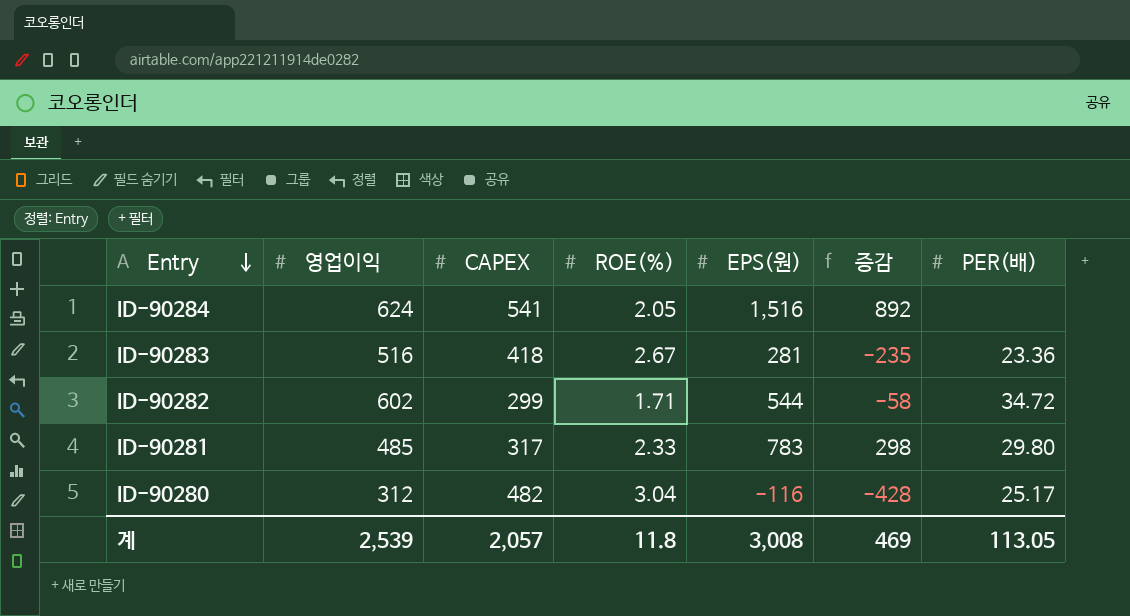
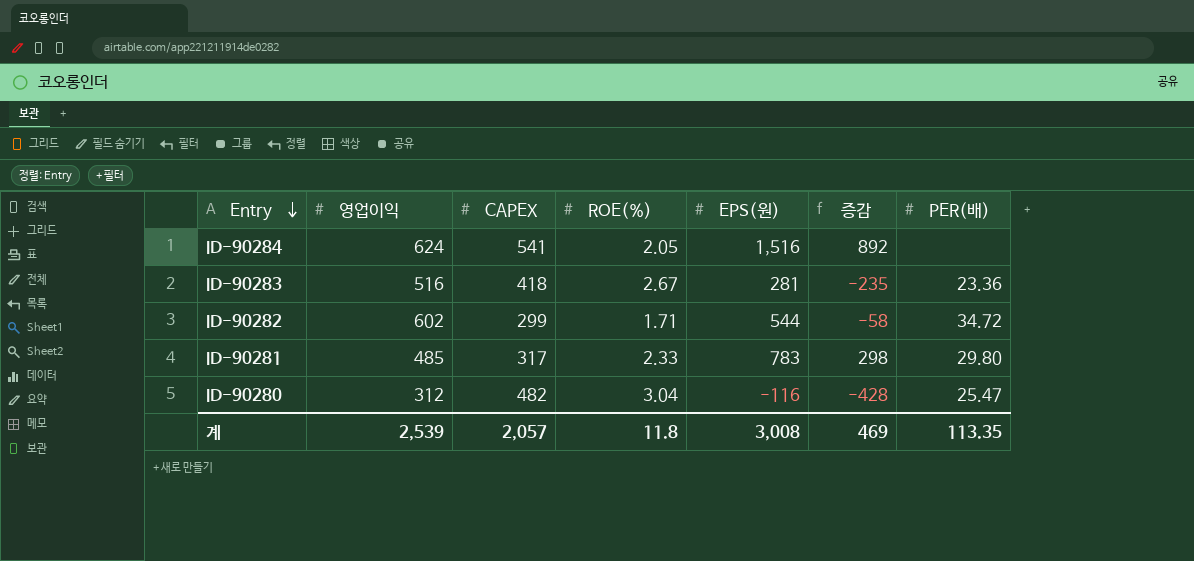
ID-90280 | PER(배): 25.17 -> 25.47
계 | PER(배): 113.05 -> 113.35

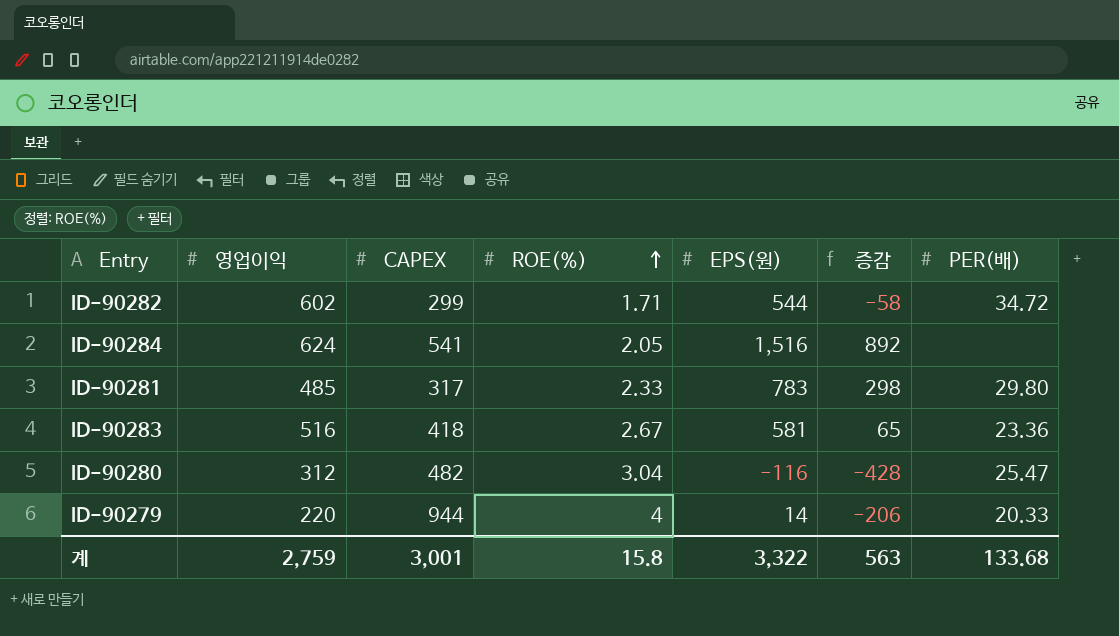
row order: Entry descending -> ROE(%) ascending
ID-90283 | EPS(원): 281 -> 581
ID-90283 | 증감: -235 -> 65
row ID-90279: none -> 220 | 944 | 4 | 14 | -206 | 20.33
계 | 영업이익: 2,539 -> 2,759
계 | CAPEX: 2,057 -> 3,001
계 | ROE(%): 11.8 -> 15.8
계 | EPS(원): 3,008 -> 3,322
계 | 증감: 469 -> 563
계 | PER(배): 113.35 -> 133.68

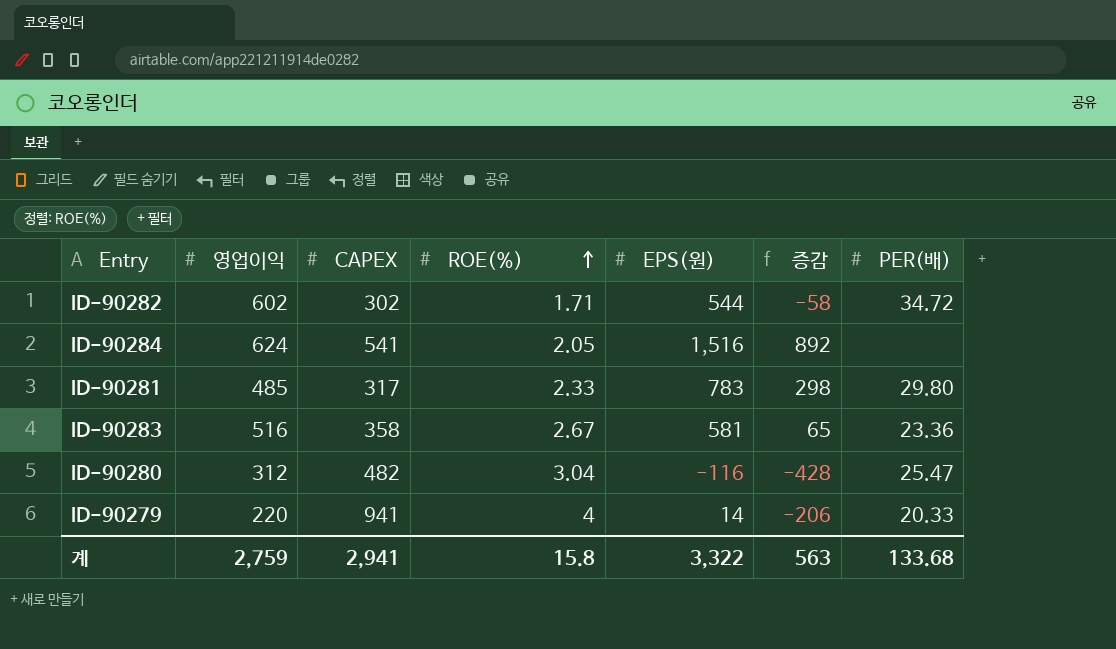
ID-90282 | CAPEX: 299 -> 302
ID-90283 | CAPEX: 418 -> 358
ID-90279 | CAPEX: 944 -> 941
계 | CAPEX: 3,001 -> 2,941

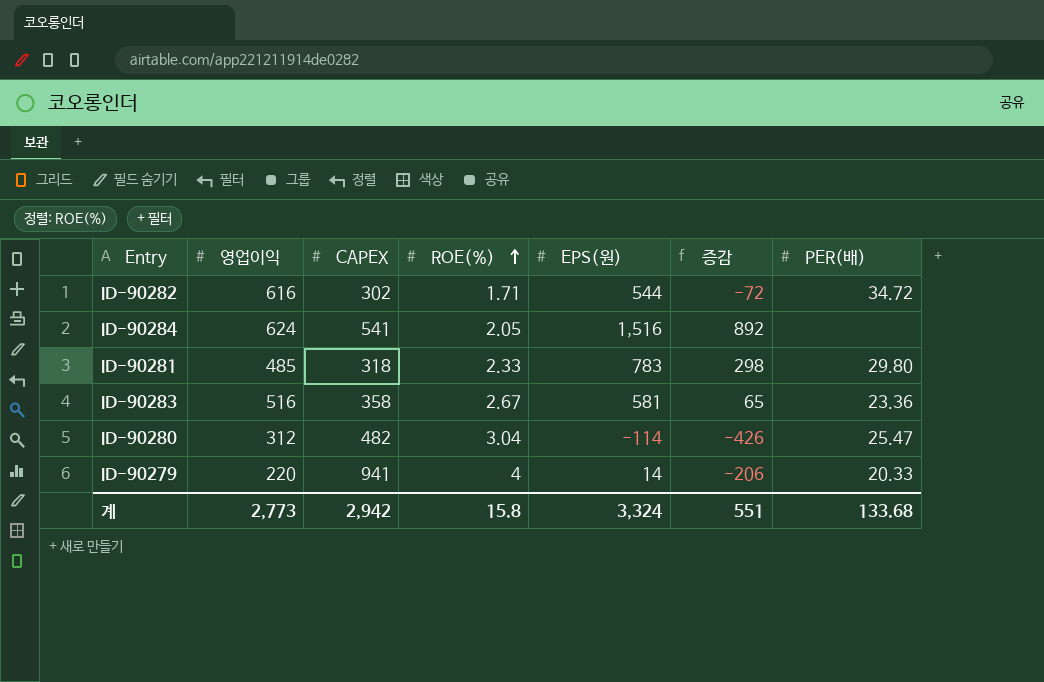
ID-90282 | 영업이익: 602 -> 616
ID-90282 | 증감: -58 -> -72
ID-90281 | CAPEX: 317 -> 318
ID-90280 | EPS(원): -116 -> -114
ID-90280 | 증감: -428 -> -426
계 | 영업이익: 2,759 -> 2,773
계 | CAPEX: 2,941 -> 2,942
계 | EPS(원): 3,322 -> 3,324
계 | 증감: 563 -> 551

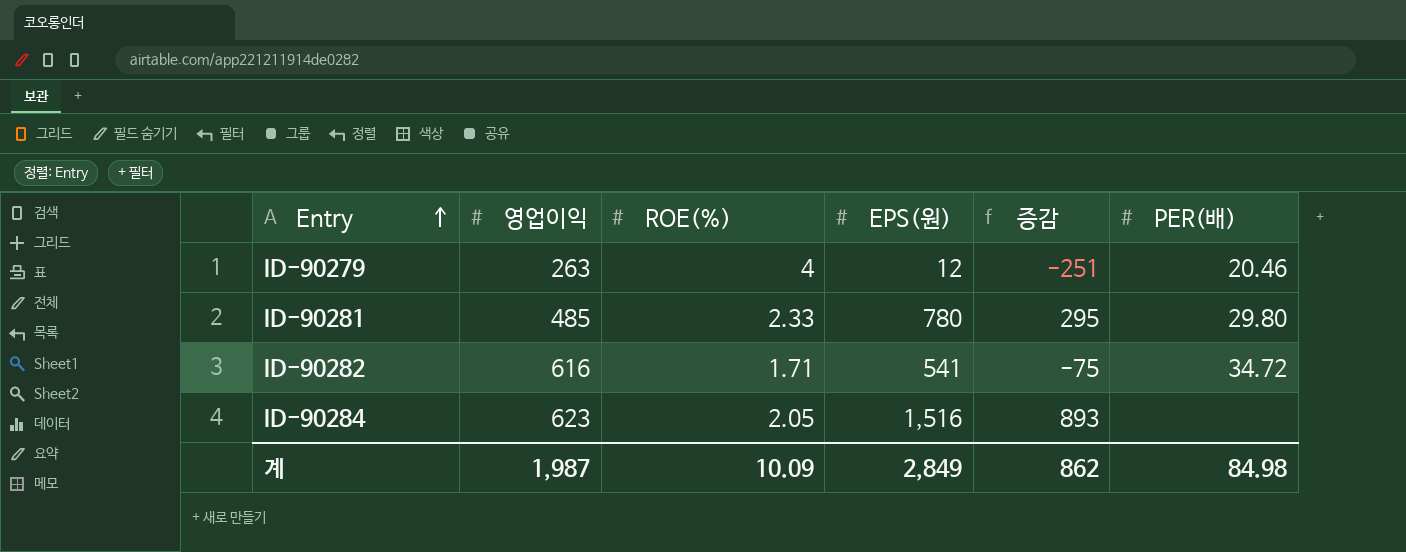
row order: ROE(%) ascending -> Entry ascending
column CAPEX | position: 3 -> none
row ID-90283: 516 | 358 | 2.67 | 581 | 65 | 23.36 -> none
row ID-90280: 312 | 482 | 3.04 | -114 | -426 | 25.47 -> none
ID-90279 | 영업이익: 220 -> 263
ID-90279 | EPS(원): 14 -> 12
ID-90279 | 증감: -206 -> -251
ID-90279 | PER(배): 20.33 -> 20.46
ID-90281 | EPS(원): 783 -> 780
ID-90281 | 증감: 298 -> 295
ID-90282 | EPS(원): 544 -> 541
ID-90282 | 증감: -72 -> -75
ID-90284 | 영업이익: 624 -> 623
ID-90284 | 증감: 892 -> 893
계 | 영업이익: 2,773 -> 1,987
계 | ROE(%): 15.8 -> 10.09
계 | EPS(원): 3,324 -> 2,849
계 | 증감: 551 -> 862
계 | PER(배): 133.68 -> 84.98

